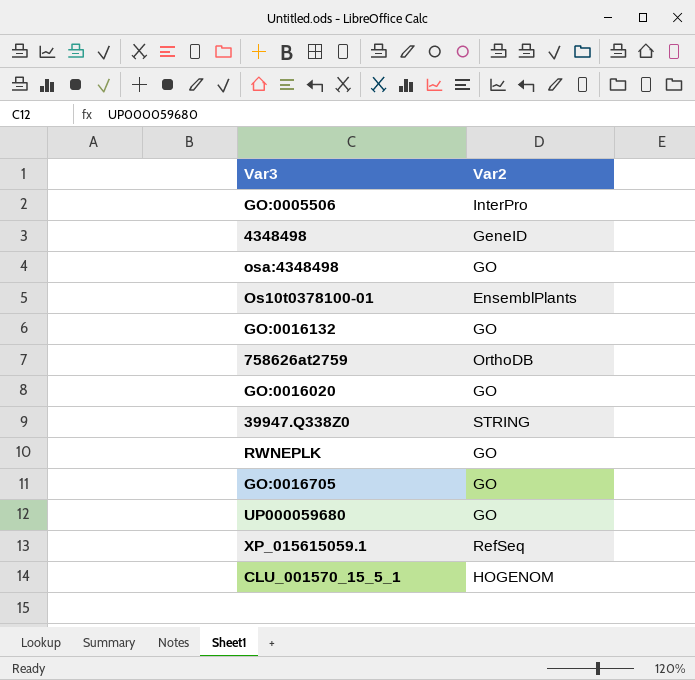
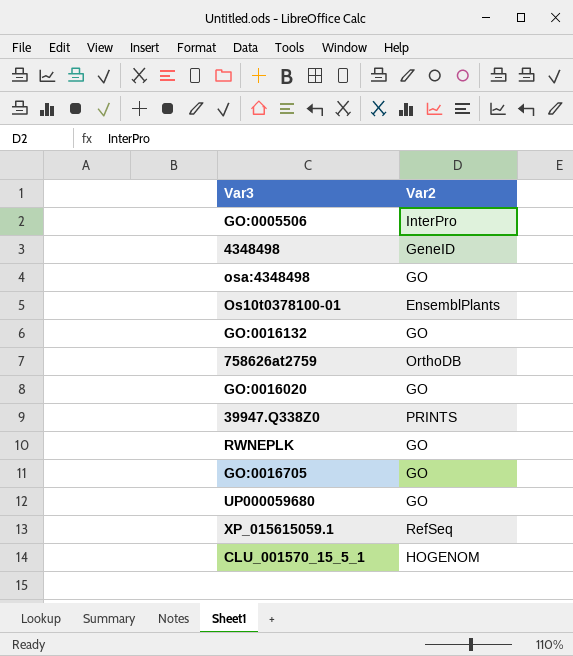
39947.Q338Z0 | Var2: STRING -> PRINTS

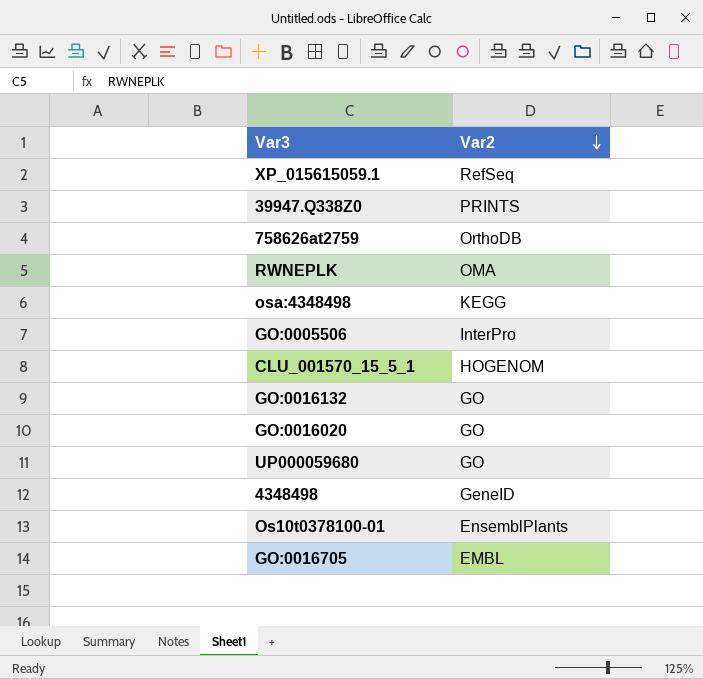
row order: none -> Var2 descending
RWNEPLK | Var2: GO -> OMA
osa:4348498 | Var2: GO -> KEGG
GO:0016705 | Var2: GO -> EMBL

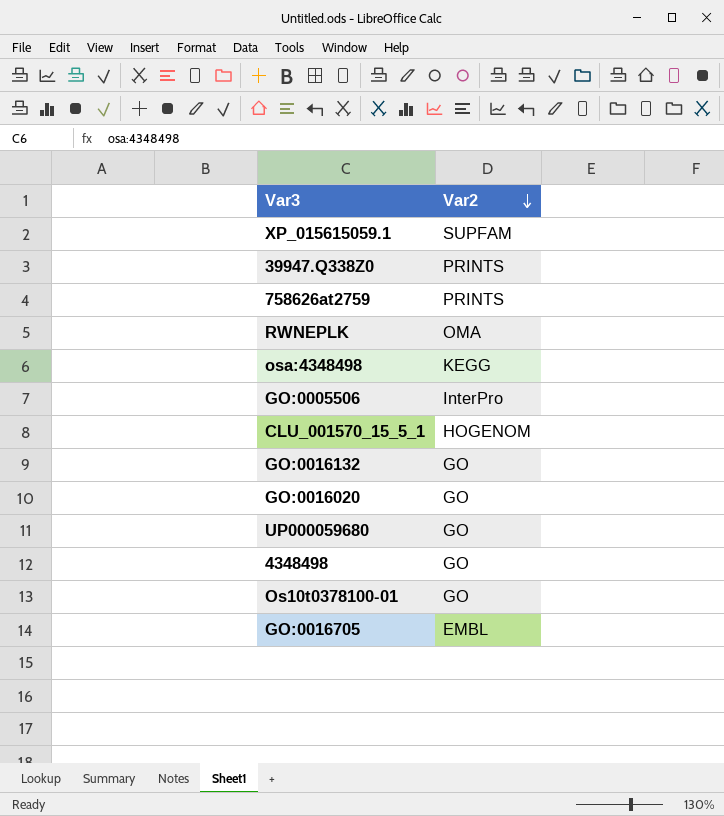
XP_015615059.1 | Var2: RefSeq -> SUPFAM
758626at2759 | Var2: OrthoDB -> PRINTS
4348498 | Var2: GeneID -> GO
Os10t0378100-01 | Var2: EnsemblPlants -> GO

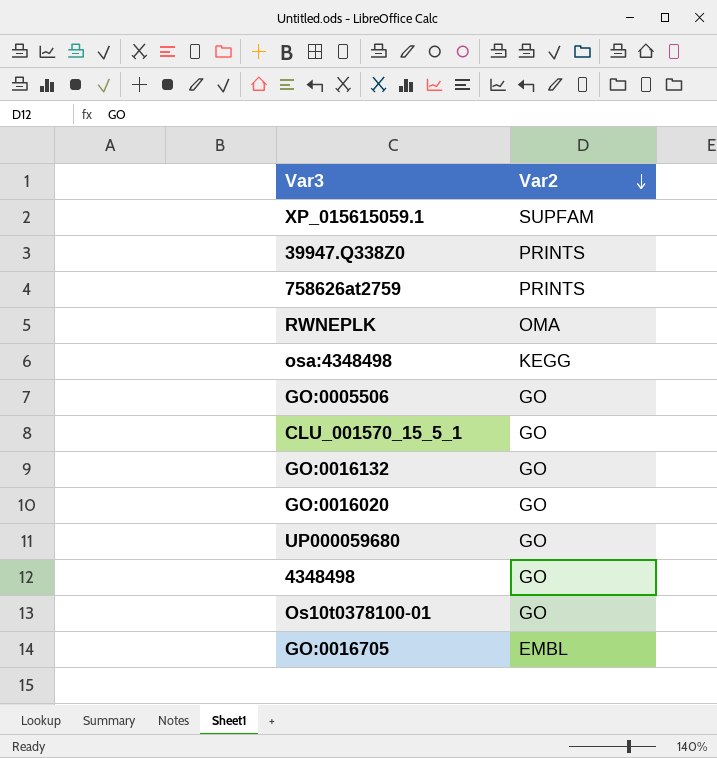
GO:0005506 | Var2: InterPro -> GO
CLU_001570_15_5_1 | Var2: HOGENOM -> GO

